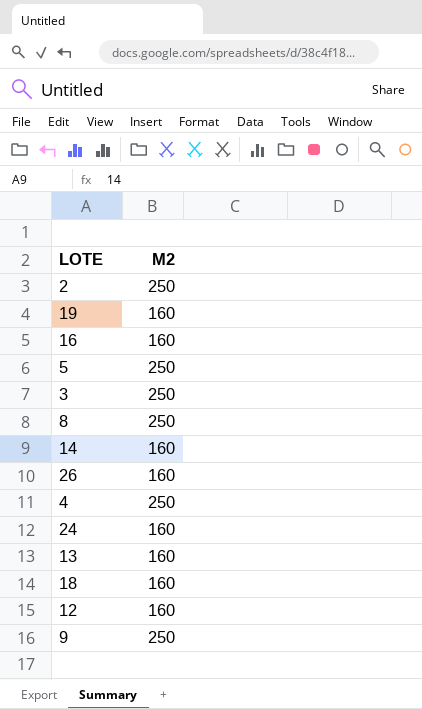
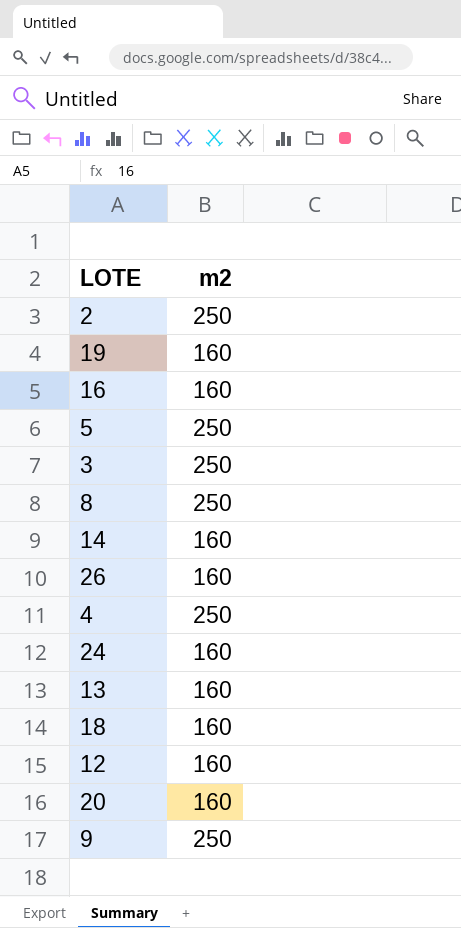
column name: M2 -> m2
row 20: none -> 160

